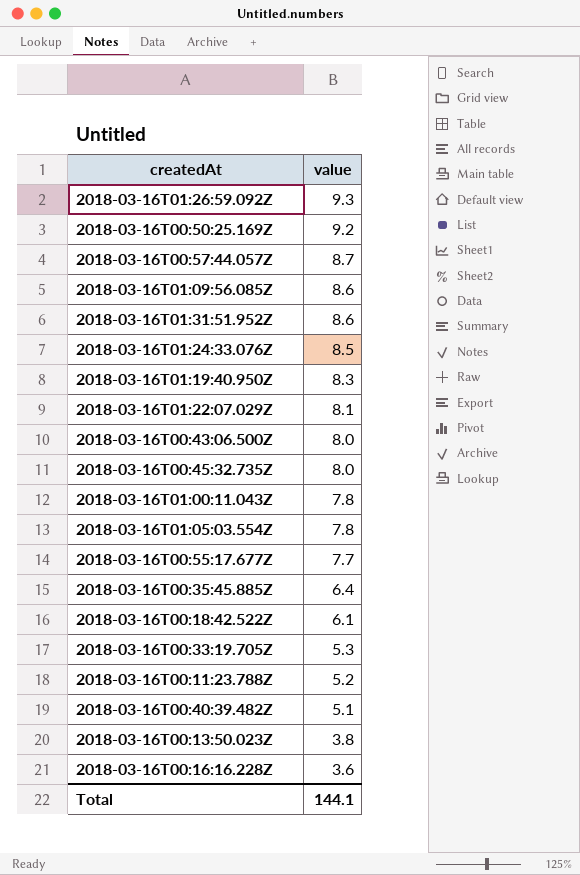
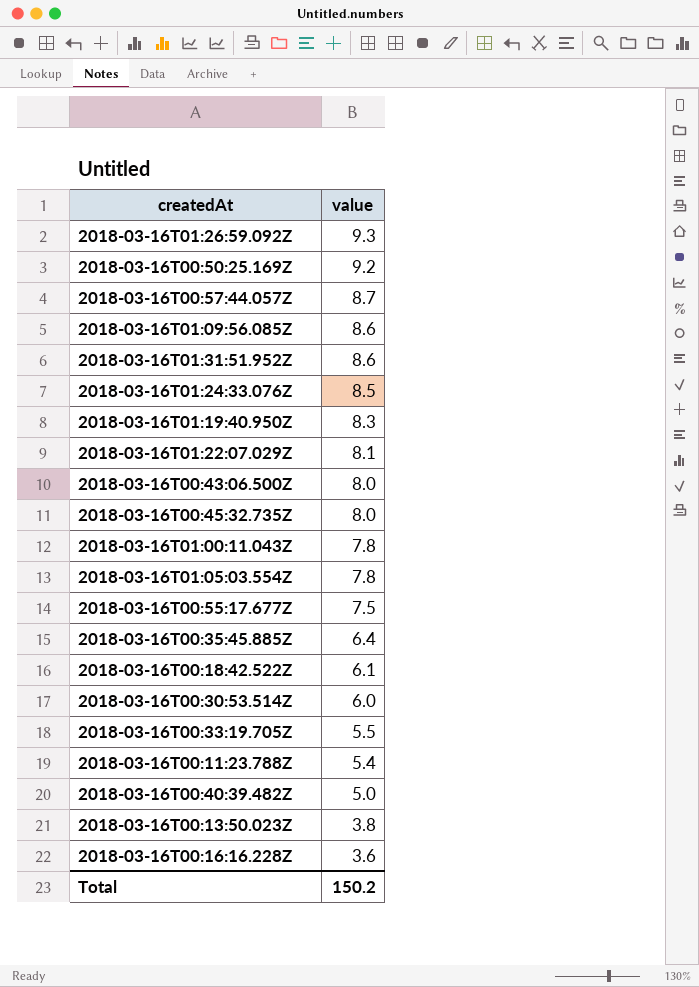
2018-03-16T00:55:17.677Z | value: 7.7 -> 7.5
row 2018-03-16T00:30:53.514Z: none -> 6.0
2018-03-16T00:33:19.705Z | value: 5.3 -> 5.5
2018-03-16T00:11:23.788Z | value: 5.2 -> 5.4
2018-03-16T00:40:39.482Z | value: 5.1 -> 5.0
Total | value: 144.1 -> 150.2

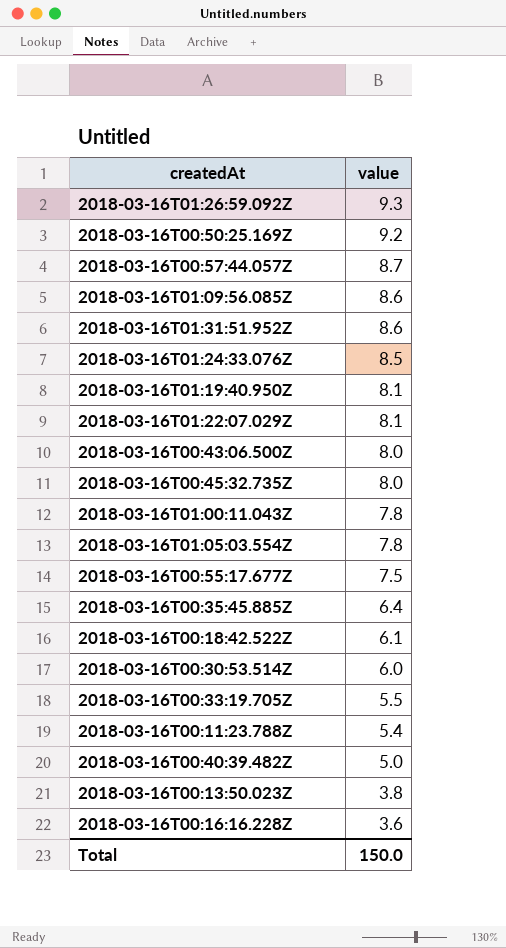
2018-03-16T01:19:40.950Z | value: 8.3 -> 8.1
Total | value: 150.2 -> 150.0

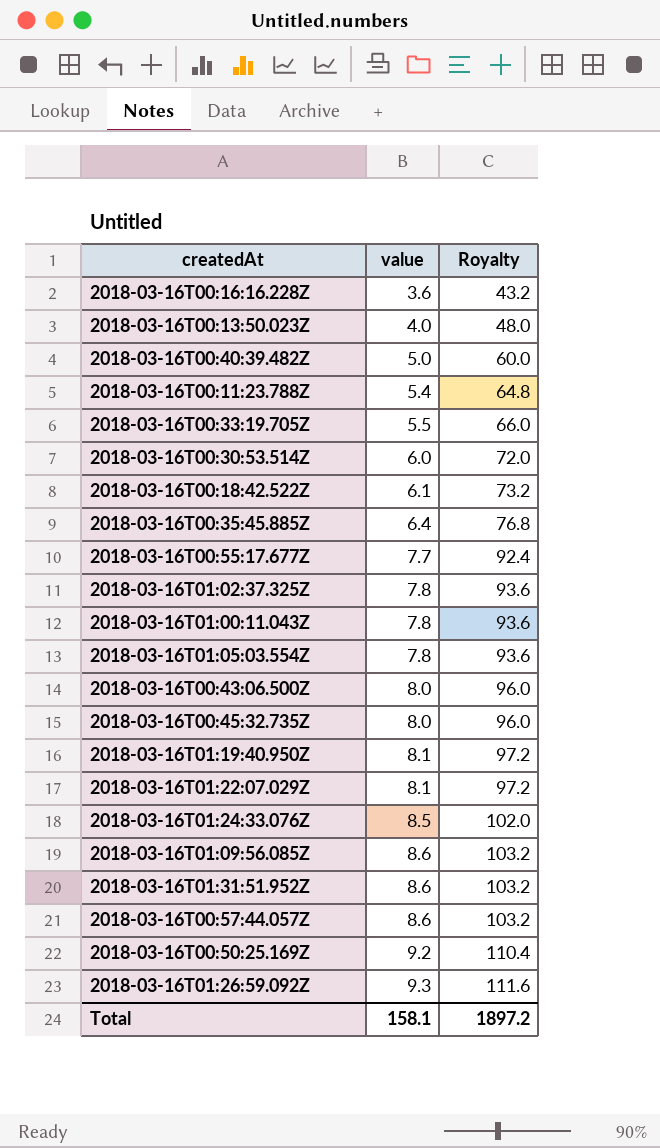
row order: value descending -> value ascending
column Royalty | formula: none -> [value] * 12
2018-03-16T00:13:50.023Z | value: 3.8 -> 4.0
2018-03-16T00:55:17.677Z | value: 7.5 -> 7.7
row 2018-03-16T01:02:37.325Z: none -> 7.8 | 93.6
2018-03-16T00:57:44.057Z | value: 8.7 -> 8.6
Total | value: 150.0 -> 158.1

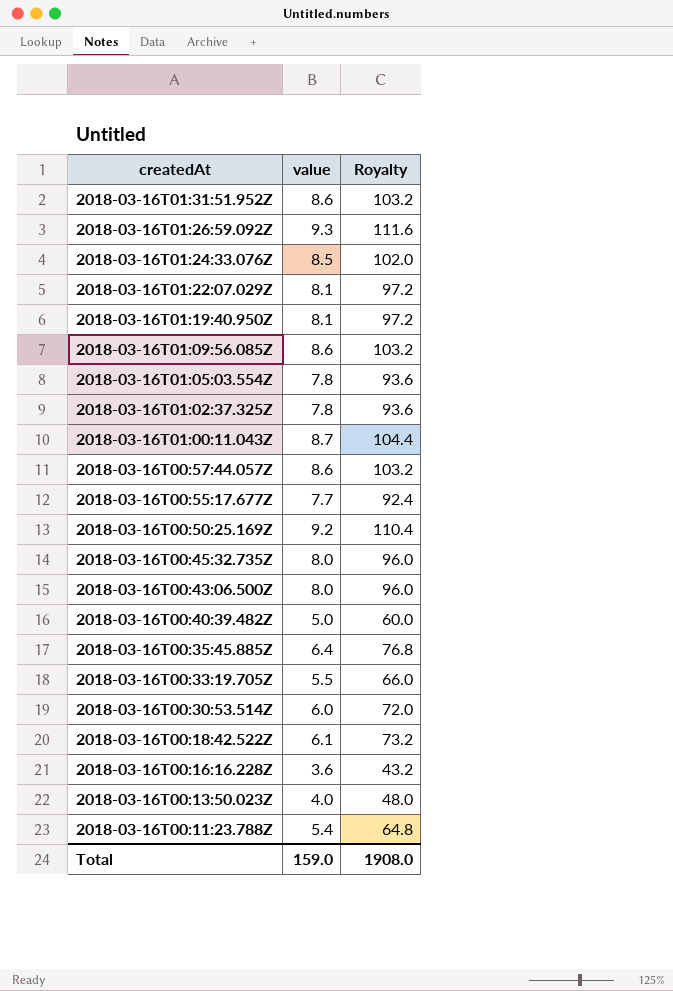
row order: value ascending -> createdAt descending
2018-03-16T01:00:11.043Z | value: 7.8 -> 8.7
2018-03-16T01:00:11.043Z | Royalty: 93.6 -> 104.4
Total | value: 158.1 -> 159.0
Total | Royalty: 1897.2 -> 1908.0

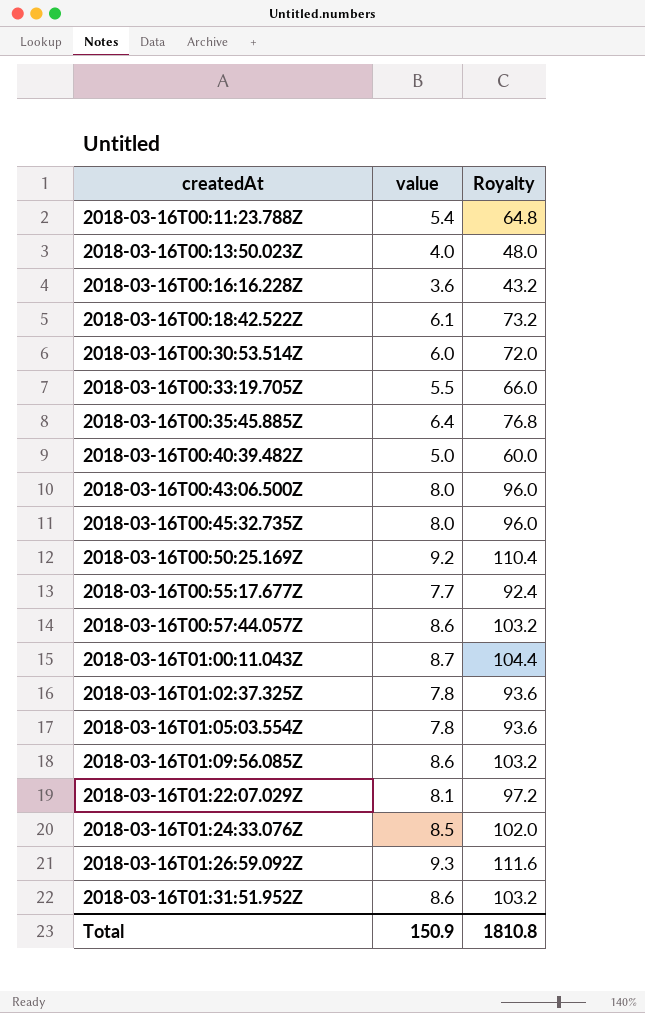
row order: createdAt descending -> createdAt ascending
row 2018-03-16T01:19:40.950Z: 8.1 | 97.2 -> none
Total | value: 159.0 -> 150.9
Total | Royalty: 1908.0 -> 1810.8

